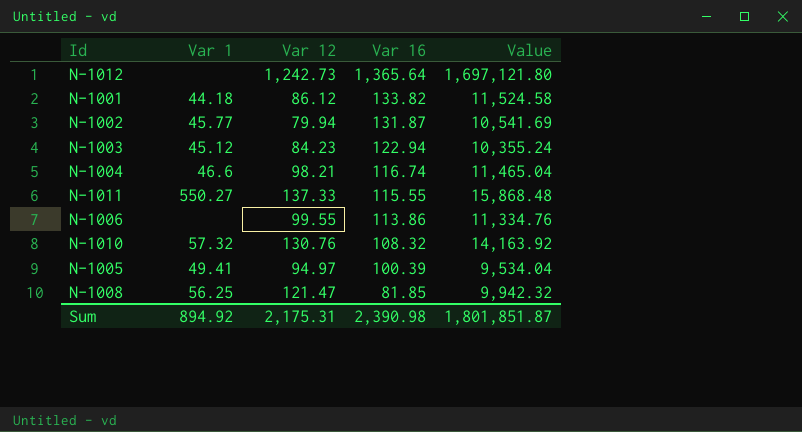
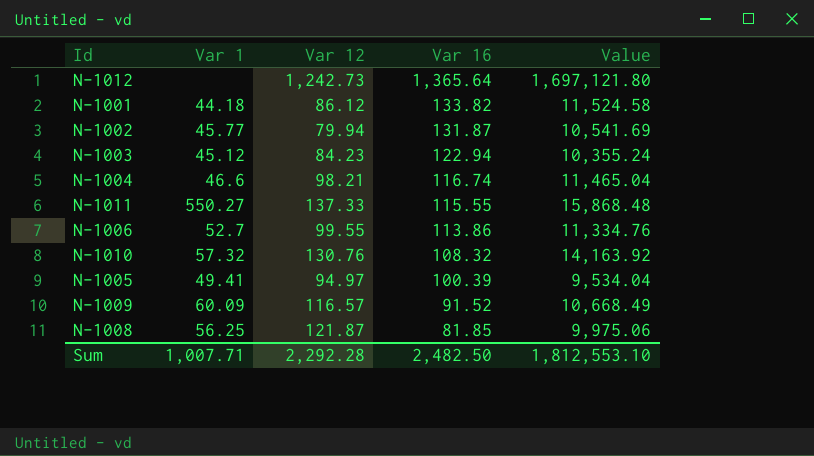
N-1006 | Var 1: none -> 52.7
row N-1009: none -> 60.09 | 116.57 | 91.52 | 10,668.49
N-1008 | Var 12: 121.47 -> 121.87
N-1008 | Value: 9,942.32 -> 9,975.06
Sum | Var 1: 894.92 -> 1,007.71
Sum | Var 12: 2,175.31 -> 2,292.28
Sum | Var 16: 2,390.98 -> 2,482.50
Sum | Value: 1,801,851.87 -> 1,812,553.10

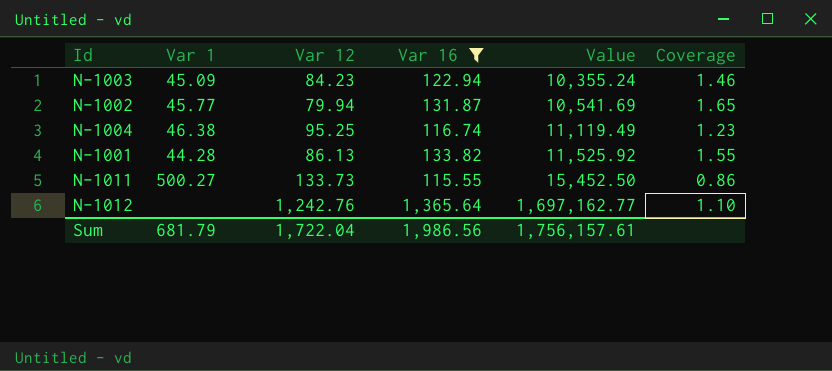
filter: none -> Var 16 >= 115.55
row order: Var 16 descending -> Value ascending
column Coverage | formula: none -> [Var 16] / [Var 12]
N-1003 | Var 1: 45.12 -> 45.09
N-1004 | Var 1: 46.6 -> 46.38
N-1004 | Var 12: 98.21 -> 95.25
N-1004 | Value: 11,465.04 -> 11,119.49
N-1001 | Var 1: 44.18 -> 44.28
N-1001 | Var 12: 86.12 -> 86.13
N-1001 | Value: 11,524.58 -> 11,525.92
N-1011 | Var 1: 550.27 -> 500.27
N-1011 | Var 12: 137.33 -> 133.73
N-1011 | Value: 15,868.48 -> 15,452.50
N-1012 | Var 12: 1,242.73 -> 1,242.76
N-1012 | Value: 1,697,121.80 -> 1,697,162.77
Sum | Var 1: 1,007.71 -> 681.79
Sum | Var 12: 2,292.28 -> 1,722.04
Sum | Var 16: 2,482.50 -> 1,986.56
Sum | Value: 1,812,553.10 -> 1,756,157.61

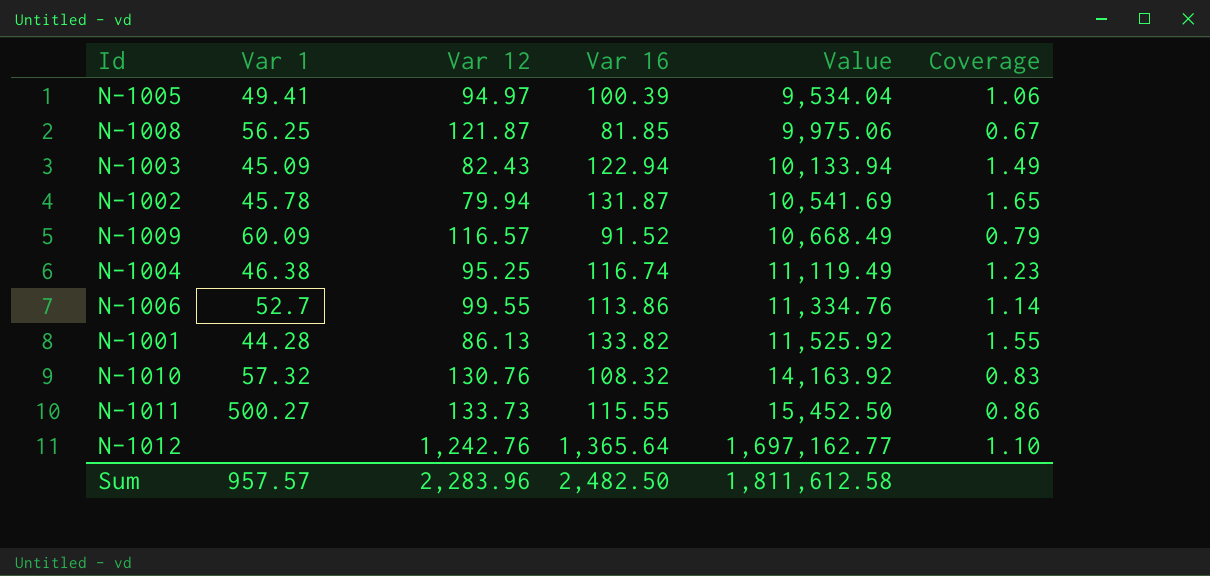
filter: Var 16 >= 115.55 -> none
N-1003 | Var 12: 84.23 -> 82.43
N-1003 | Value: 10,355.24 -> 10,133.94
N-1003 | Coverage: 1.46 -> 1.49
N-1002 | Var 1: 45.77 -> 45.78
Sum | Var 1: 681.79 -> 957.57
Sum | Var 12: 1,722.04 -> 2,283.96
Sum | Var 16: 1,986.56 -> 2,482.50
Sum | Value: 1,756,157.61 -> 1,811,612.58

